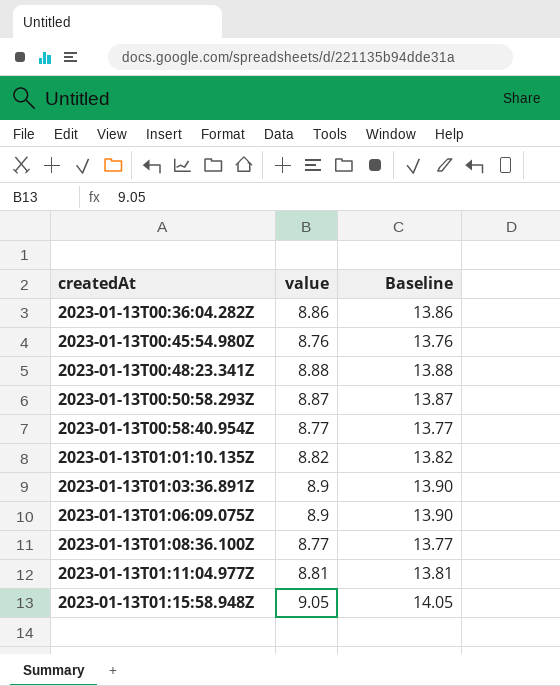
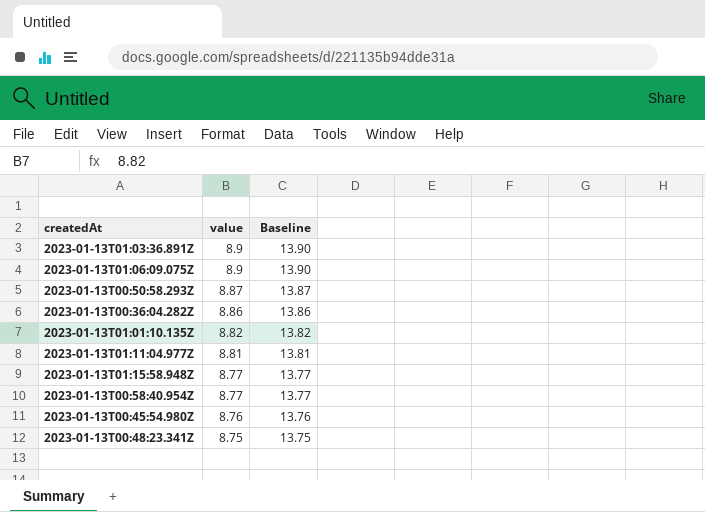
row order: createdAt ascending -> value descending
row 2023-01-13T01:08:36.100Z: 8.77 | 13.77 -> none
2023-01-13T01:15:58.948Z | value: 9.05 -> 8.77
2023-01-13T01:15:58.948Z | Baseline: 14.05 -> 13.77
2023-01-13T00:48:23.341Z | value: 8.88 -> 8.75
2023-01-13T00:48:23.341Z | Baseline: 13.88 -> 13.75

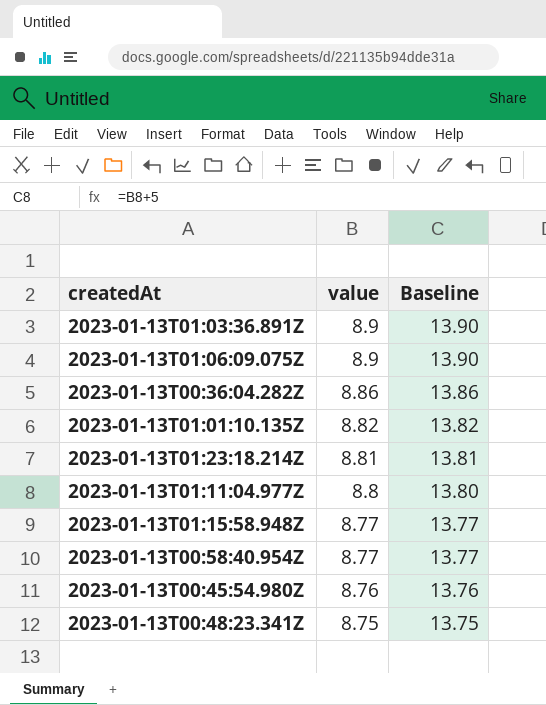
row 2023-01-13T00:50:58.293Z: 8.87 | 13.87 -> none
row 2023-01-13T01:23:18.214Z: none -> 8.81 | 13.81
2023-01-13T01:11:04.977Z | value: 8.81 -> 8.8
2023-01-13T01:11:04.977Z | Baseline: 13.81 -> 13.80

